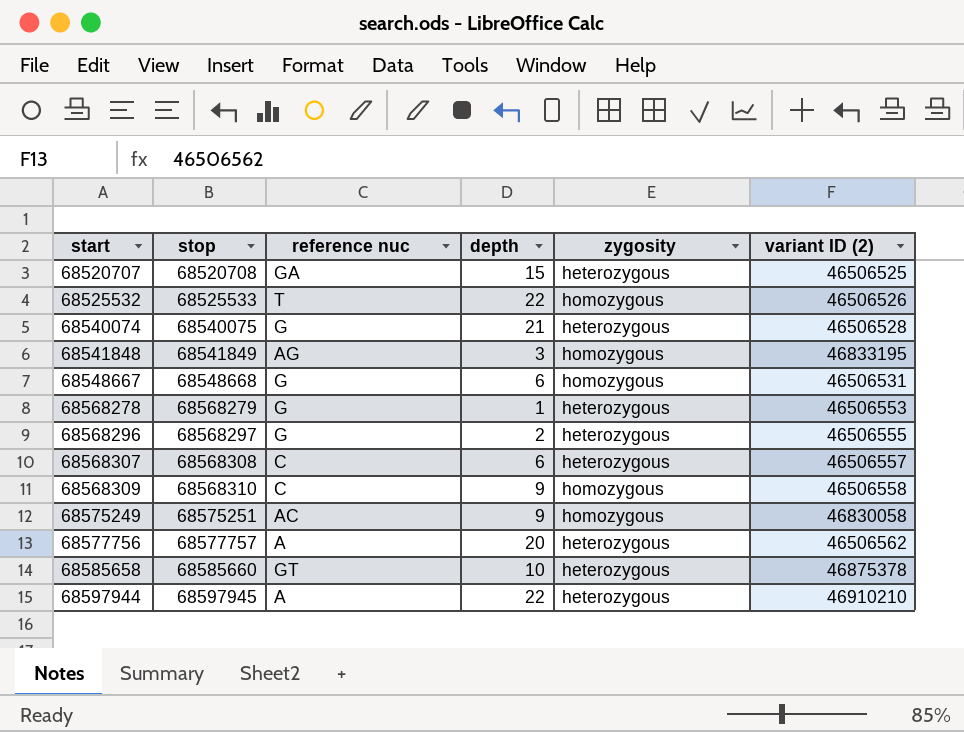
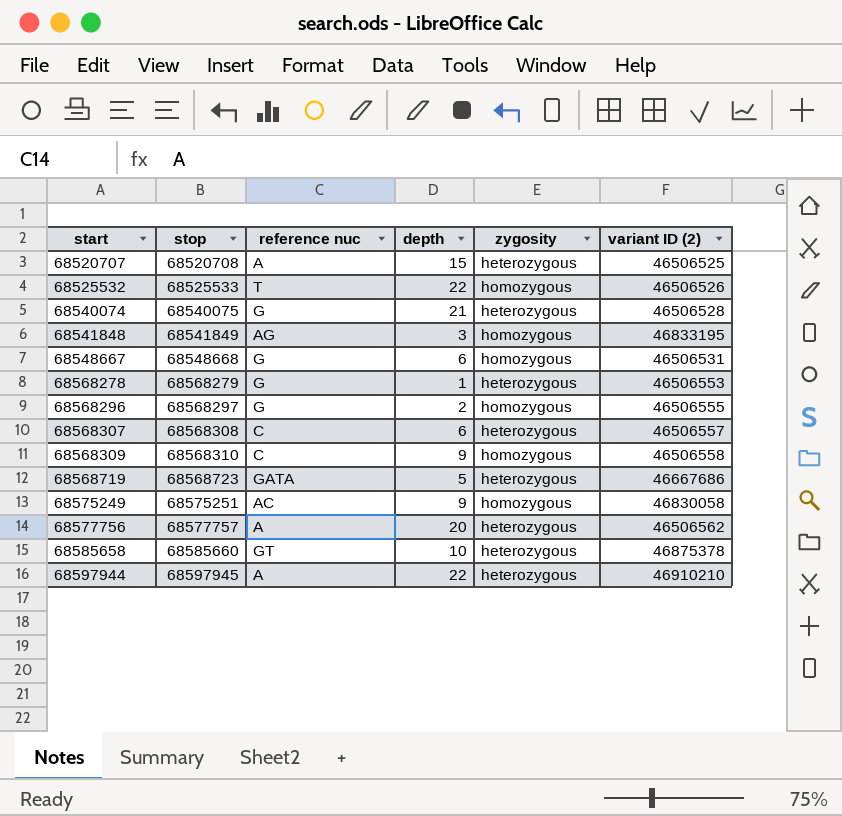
68520707 | reference nuc: GA -> A
68568296 | zygosity: heterozygous -> homozygous
row 68568719: none -> 68568723 | GATA | 5 | heterozygous | 46667686

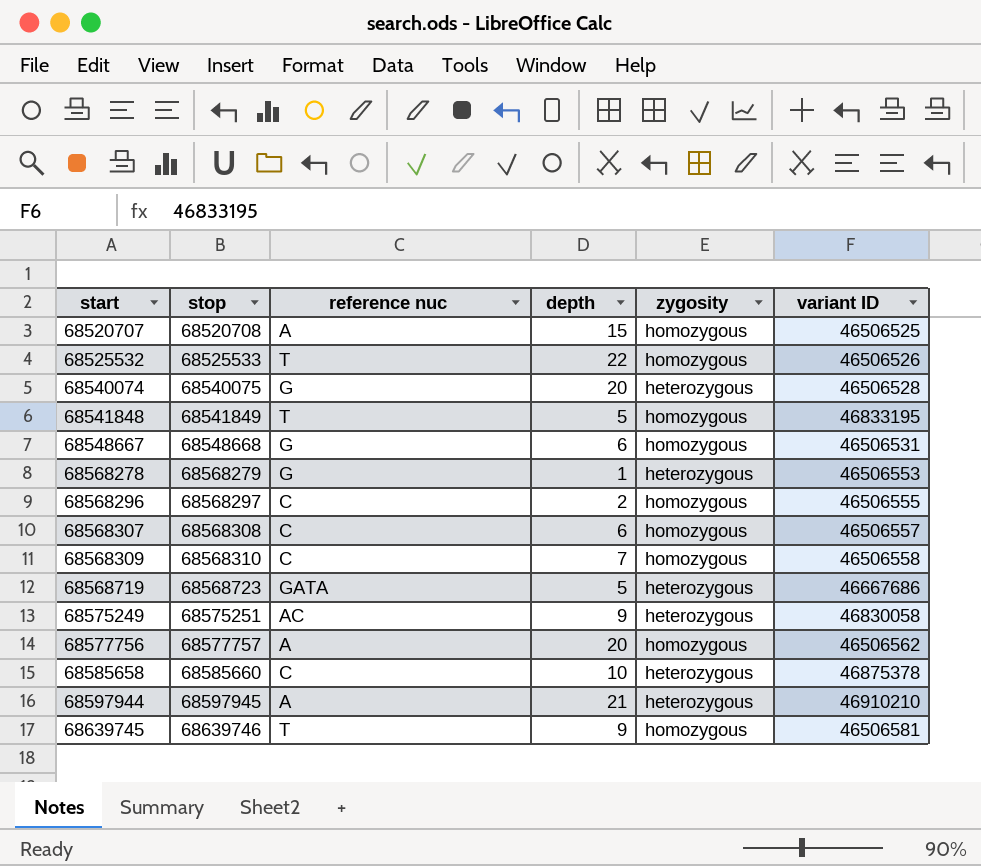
column name: variant ID (2) -> variant ID
68520707 | zygosity: heterozygous -> homozygous
68540074 | depth: 21 -> 20
68541848 | reference nuc: AG -> T
68541848 | depth: 3 -> 5
68568296 | reference nuc: G -> C
68568307 | zygosity: heterozygous -> homozygous
68568309 | depth: 9 -> 7
68575249 | zygosity: homozygous -> heterozygous
68577756 | zygosity: heterozygous -> homozygous
68585658 | reference nuc: GT -> C
68597944 | depth: 22 -> 21
row 68639745: none -> 68639746 | T | 9 | homozygous | 46506581

